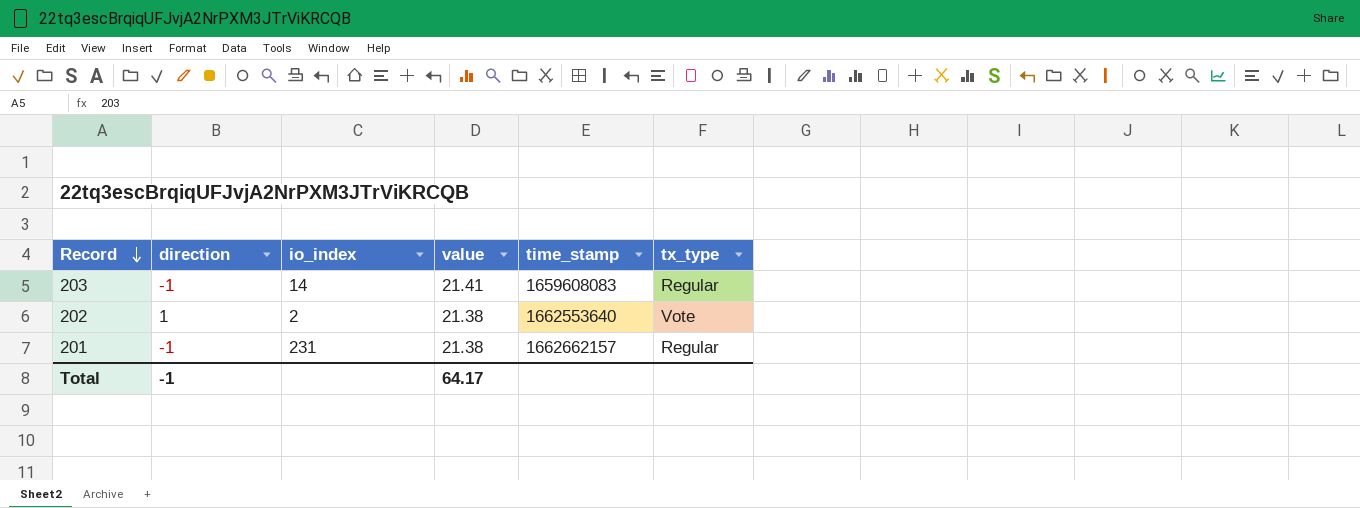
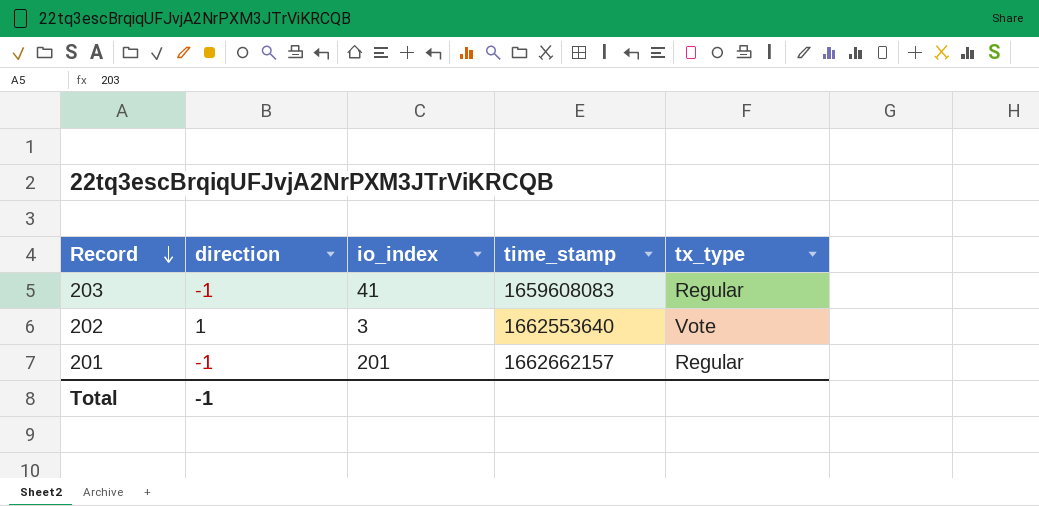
column value | position: 4 -> none
203 | io_index: 14 -> 41
202 | io_index: 2 -> 3
201 | io_index: 231 -> 201

